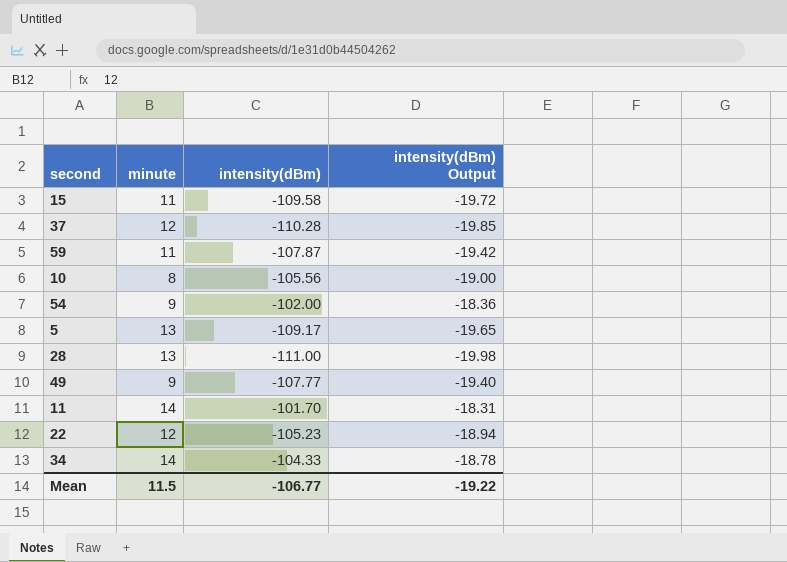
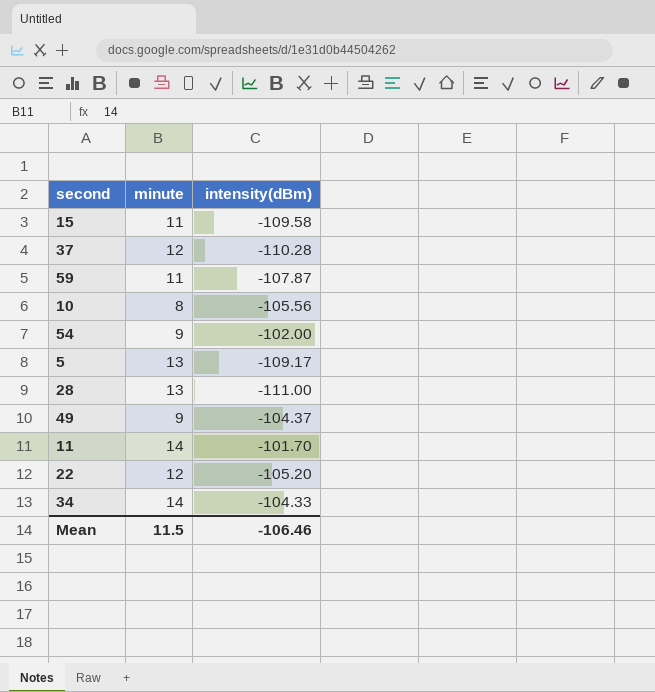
column intensity(dBm) Output | formula: [intensity(dBm)] * 0.18 -> none
49 | intensity(dBm): -107.77 -> -104.37
22 | intensity(dBm): -105.23 -> -105.20
Mean | intensity(dBm): -106.77 -> -106.46

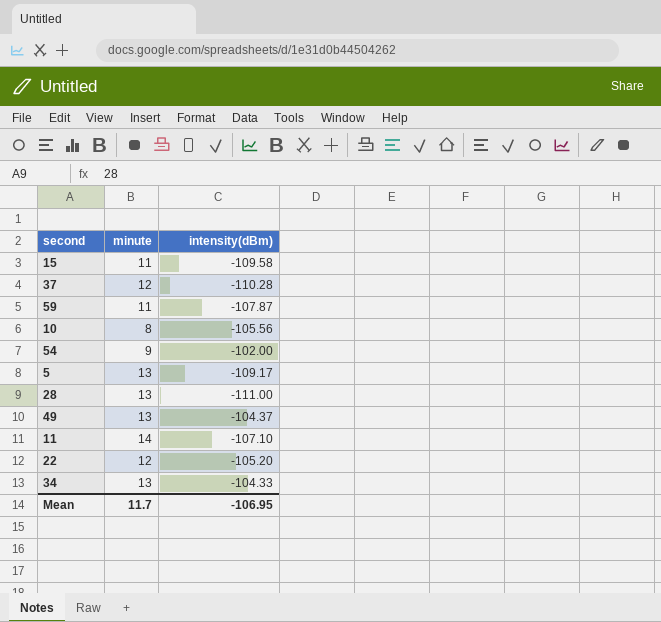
49 | minute: 9 -> 13
11 | intensity(dBm): -101.70 -> -107.10
34 | minute: 14 -> 13
Mean | minute: 11.5 -> 11.7
Mean | intensity(dBm): -106.46 -> -106.95

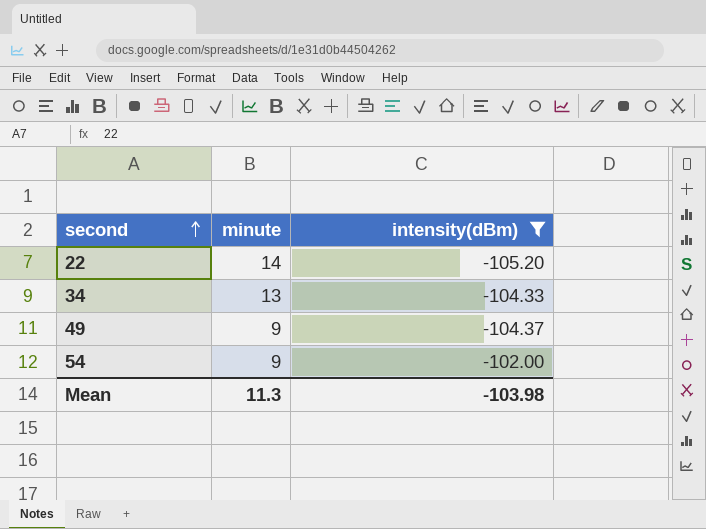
filter: none -> intensity(dBm) >= -105.20
row order: none -> second ascending
22 | minute: 12 -> 14
49 | minute: 13 -> 9
Mean | minute: 11.7 -> 11.3
Mean | intensity(dBm): -106.95 -> -103.98

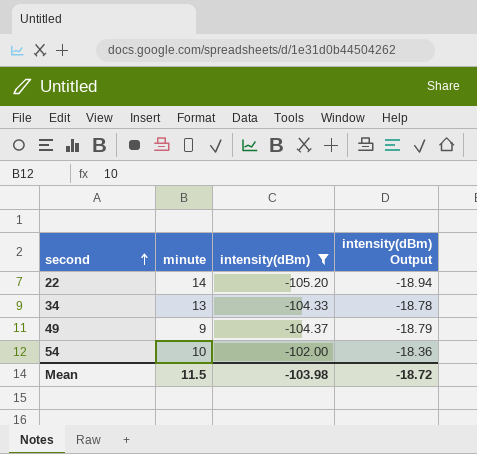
column intensity(dBm) Output | formula: none -> [intensity(dBm)] * 0.18
54 | minute: 9 -> 10
Mean | minute: 11.3 -> 11.5

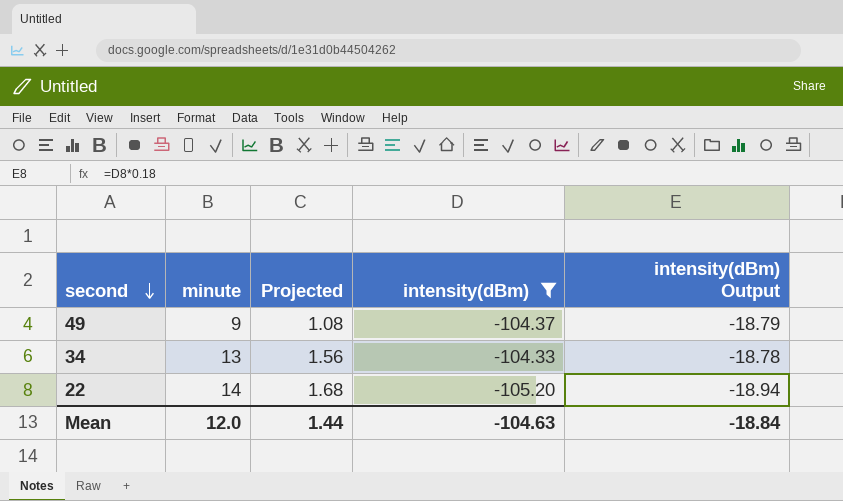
row order: second ascending -> second descending
column Projected | formula: none -> [minute] * 0.12
row 54: 10 | -102.00 | -18.36 -> none
Mean | minute: 11.5 -> 12.0
Mean | intensity(dBm): -103.98 -> -104.63
Mean | intensity(dBm) Output: -18.72 -> -18.84

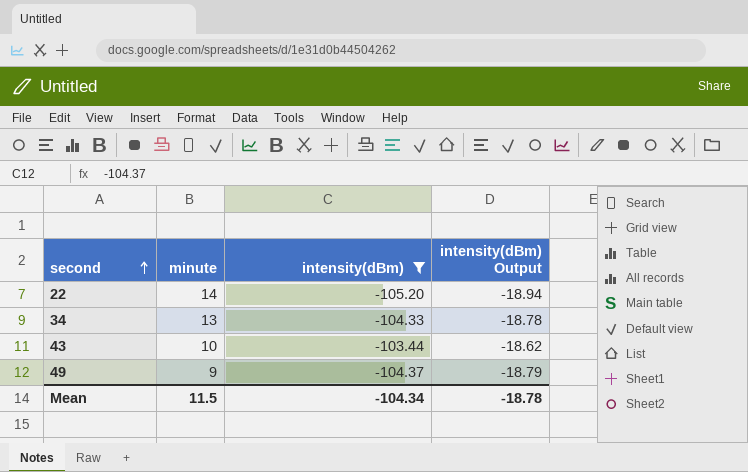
row order: second descending -> second ascending
column Projected | formula: [minute] * 0.12 -> none
row 43: none -> 10 | -103.44 | -18.62
Mean | minute: 12.0 -> 11.5
Mean | intensity(dBm): -104.63 -> -104.34
Mean | intensity(dBm) Output: -18.84 -> -18.78

